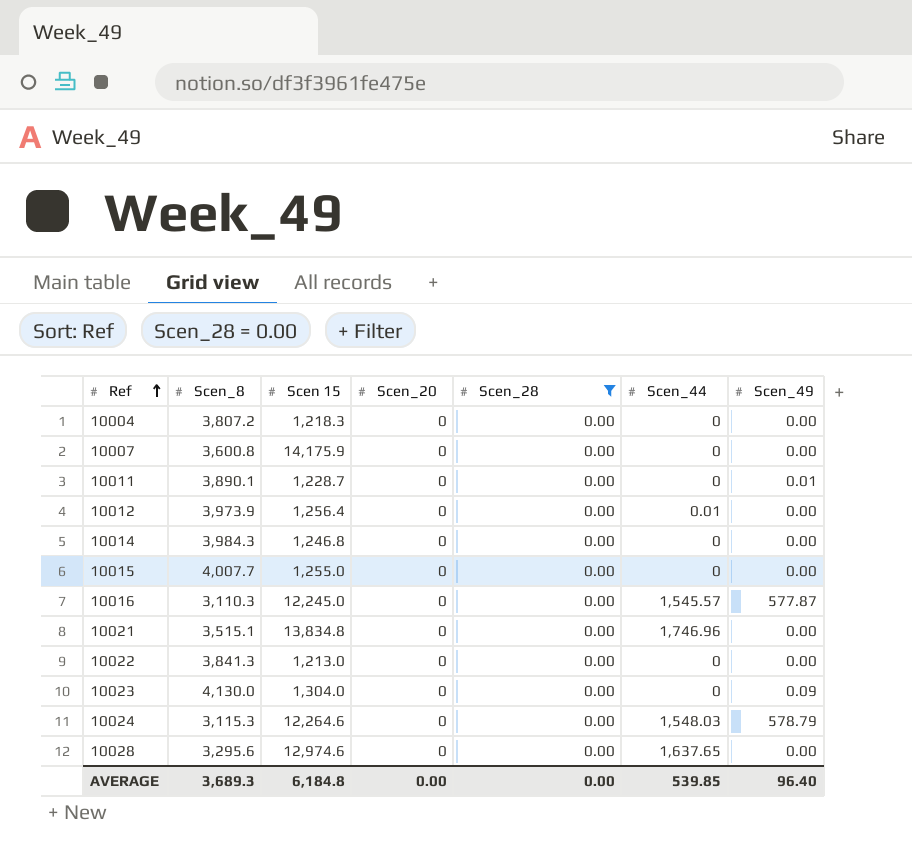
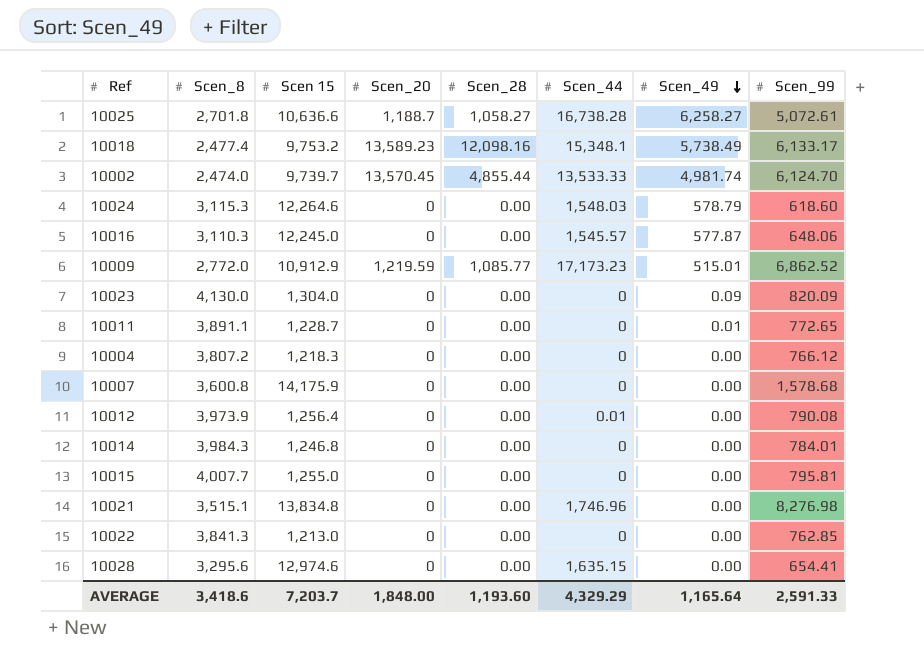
filter: Scen_28 = 0.00 -> none
row order: Ref ascending -> Scen_49 descending
column Scen_99 | position: none -> 8
10011 | Scen_8: 3,890.1 -> 3,891.1
10028 | Scen_44: 1,637.65 -> 1,635.15
AVERAGE | Scen_8: 3,689.3 -> 3,418.6
AVERAGE | Scen 15: 6,184.8 -> 7,203.7
AVERAGE | Scen_20: 0.00 -> 1,848.00
AVERAGE | Scen_28: 0.00 -> 1,193.60
AVERAGE | Scen_44: 539.85 -> 4,329.29
AVERAGE | Scen_49: 96.40 -> 1,165.64

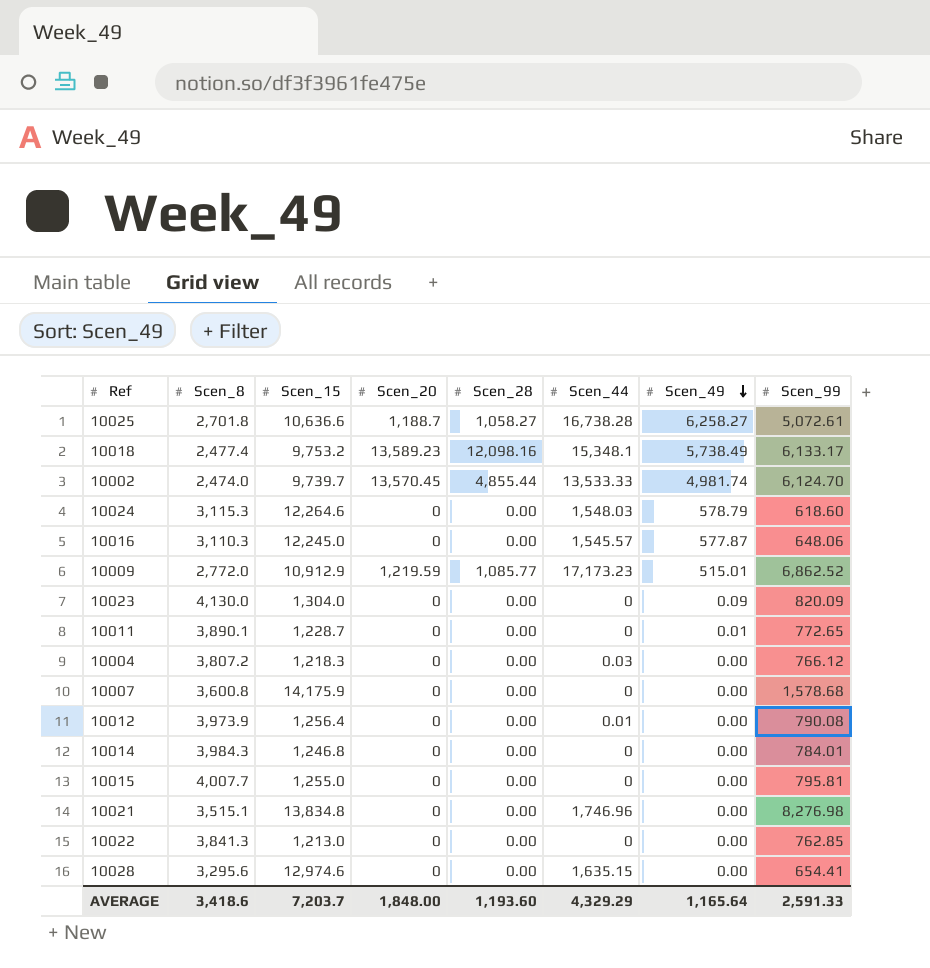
column name: Scen 15 -> Scen_15
10011 | Scen_8: 3,891.1 -> 3,890.1
10004 | Scen_44: 0 -> 0.03

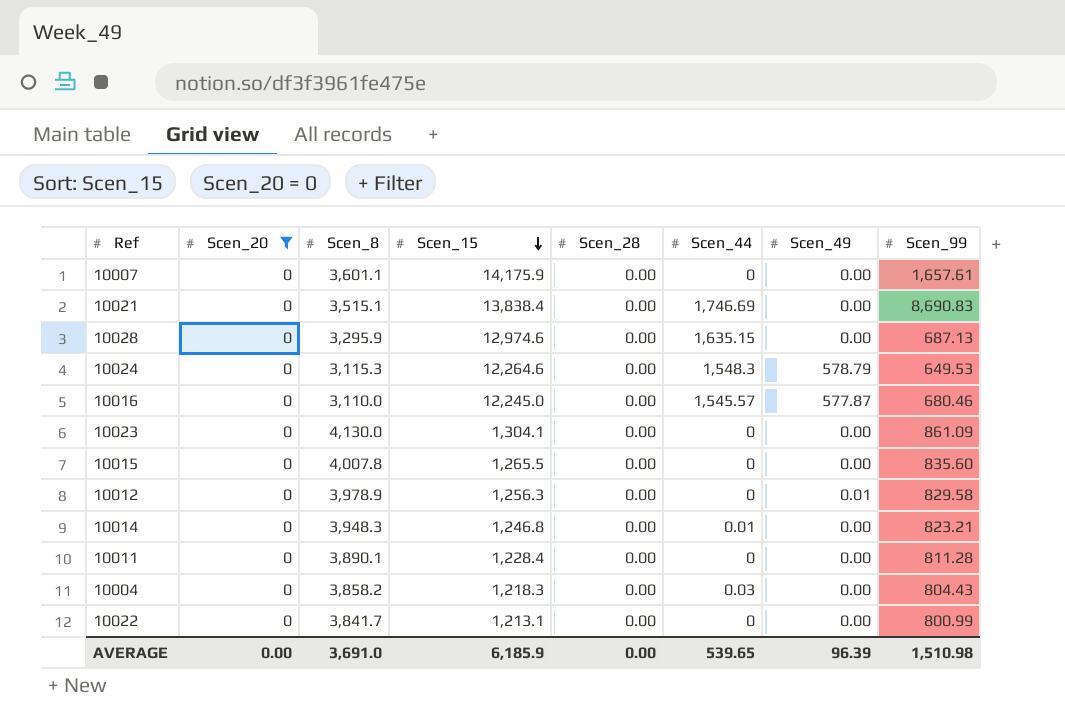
filter: none -> Scen_20 = 0
row order: Scen_49 descending -> Scen_15 descending
column Scen_20 | position: 4 -> 2
10007 | Scen_8: 3,600.8 -> 3,601.1
10007 | Scen_99: 1,578.68 -> 1,657.61
10021 | Scen_15: 13,834.8 -> 13,838.4
10021 | Scen_44: 1,746.96 -> 1,746.69
10021 | Scen_99: 8,276.98 -> 8,690.83
10028 | Scen_8: 3,295.6 -> 3,295.9
10028 | Scen_99: 654.41 -> 687.13
10024 | Scen_44: 1,548.03 -> 1,548.3
10024 | Scen_99: 618.60 -> 649.53
10016 | Scen_8: 3,110.3 -> 3,110.0
10016 | Scen_99: 648.06 -> 680.46
10023 | Scen_15: 1,304.0 -> 1,304.1
10023 | Scen_49: 0.09 -> 0.00
10023 | Scen_99: 820.09 -> 861.09
10015 | Scen_8: 4,007.7 -> 4,007.8
10015 | Scen_15: 1,255.0 -> 1,265.5
10015 | Scen_99: 795.81 -> 835.60
10012 | Scen_8: 3,973.9 -> 3,978.9
10012 | Scen_15: 1,256.4 -> 1,256.3
10012 | Scen_44: 0.01 -> 0
10012 | Scen_49: 0.00 -> 0.01
10012 | Scen_99: 790.08 -> 829.58
10014 | Scen_8: 3,984.3 -> 3,948.3
10014 | Scen_44: 0 -> 0.01
10014 | Scen_99: 784.01 -> 823.21
10011 | Scen_15: 1,228.7 -> 1,228.4
10011 | Scen_49: 0.01 -> 0.00
10011 | Scen_99: 772.65 -> 811.28
10004 | Scen_8: 3,807.2 -> 3,858.2
10004 | Scen_99: 766.12 -> 804.43
10022 | Scen_8: 3,841.3 -> 3,841.7
10022 | Scen_15: 1,213.0 -> 1,213.1
10022 | Scen_99: 762.85 -> 800.99
AVERAGE | Scen_20: 1,848.00 -> 0.00
AVERAGE | Scen_8: 3,418.6 -> 3,691.0
AVERAGE | Scen_15: 7,203.7 -> 6,185.9
AVERAGE | Scen_28: 1,193.60 -> 0.00
AVERAGE | Scen_44: 4,329.29 -> 539.65
AVERAGE | Scen_49: 1,165.64 -> 96.39
AVERAGE | Scen_99: 2,591.33 -> 1,510.98

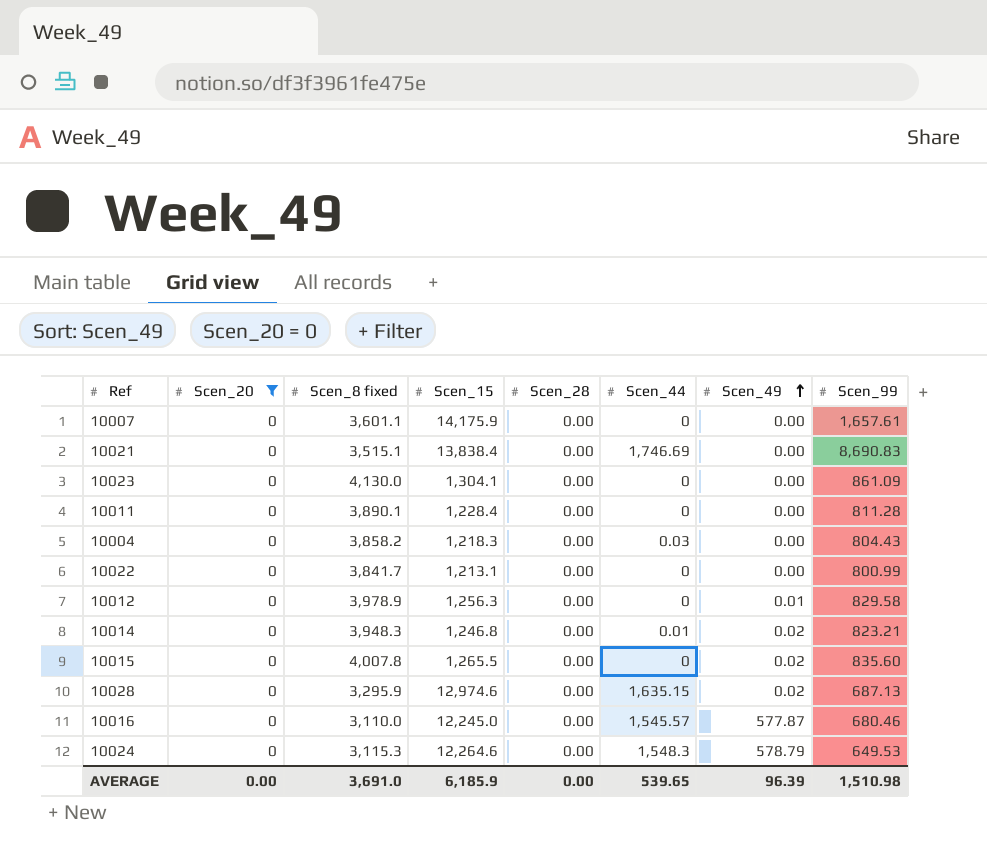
row order: Scen_15 descending -> Scen_49 ascending
column name: Scen_8 -> Scen_8 fixed
10014 | Scen_49: 0.00 -> 0.02
10015 | Scen_49: 0.00 -> 0.02
10028 | Scen_49: 0.00 -> 0.02

